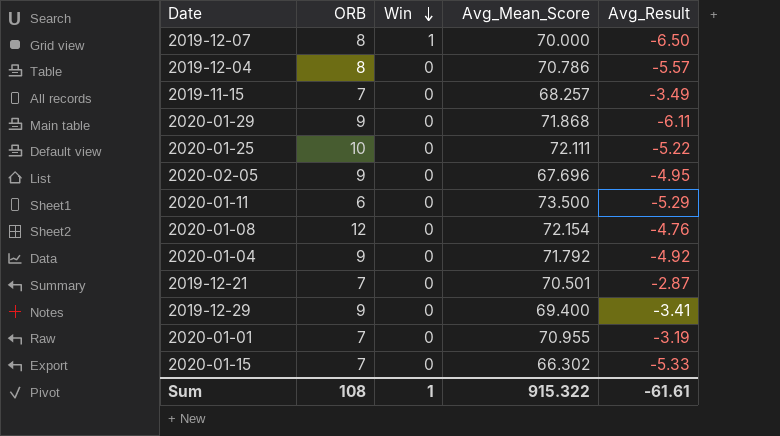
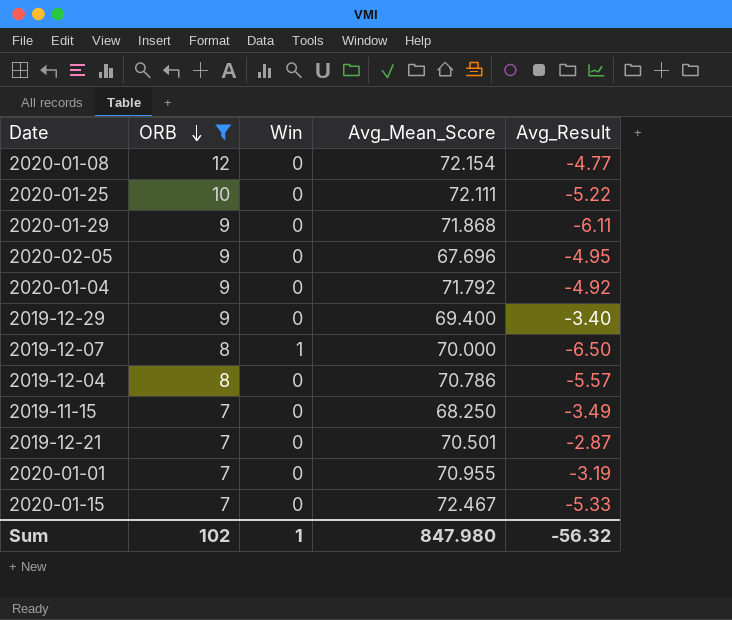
filter: none -> ORB != 6
row order: Win descending -> ORB descending
2020-01-08 | Avg_Result: -4.76 -> -4.77
2019-12-29 | Avg_Result: -3.41 -> -3.40
2019-11-15 | Avg_Mean_Score: 68.257 -> 68.250
2020-01-15 | Avg_Mean_Score: 66.302 -> 72.467
Sum | ORB: 108 -> 102
Sum | Avg_Mean_Score: 915.322 -> 847.980
Sum | Avg_Result: -61.61 -> -56.32

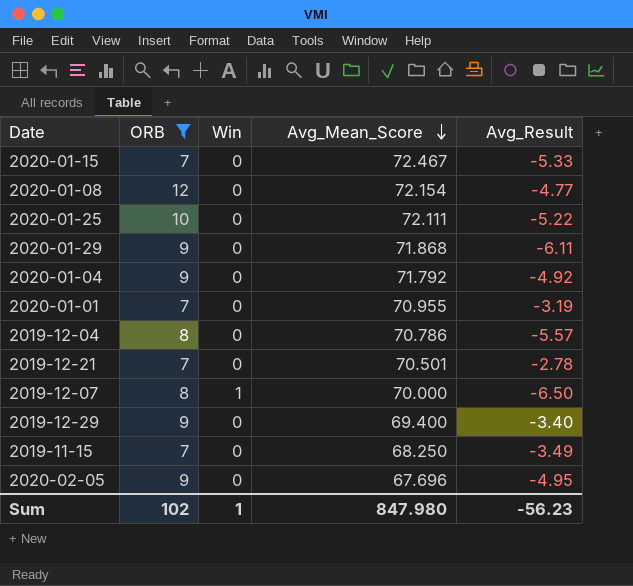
row order: ORB descending -> Avg_Mean_Score descending
2019-12-21 | Avg_Result: -2.87 -> -2.78
Sum | Avg_Result: -56.32 -> -56.23

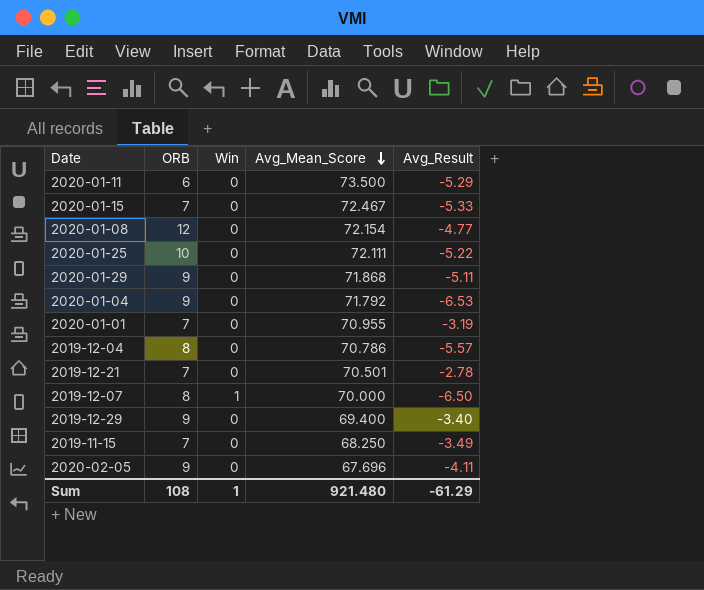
filter: ORB != 6 -> none
2020-01-29 | Avg_Result: -6.11 -> -5.11
2020-01-04 | Avg_Result: -4.92 -> -6.53
2020-02-05 | Avg_Result: -4.95 -> -4.11
Sum | ORB: 102 -> 108
Sum | Avg_Mean_Score: 847.980 -> 921.480
Sum | Avg_Result: -56.23 -> -61.29

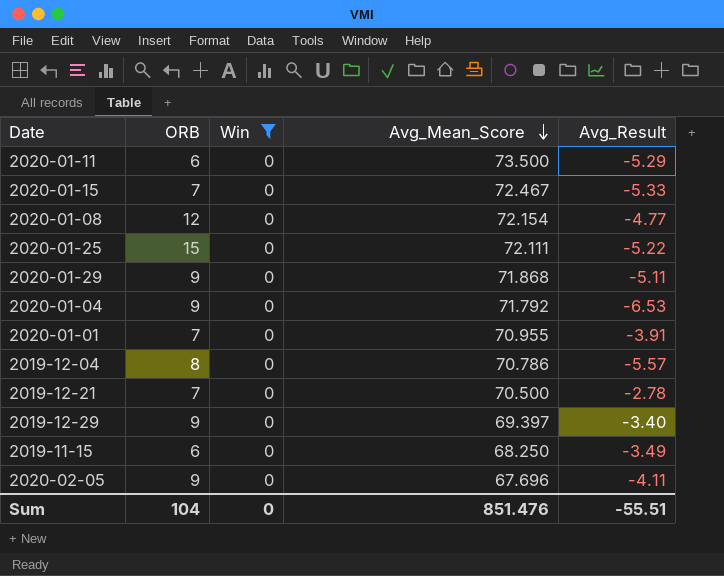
filter: none -> Win = 0
2020-01-25 | ORB: 10 -> 15
2020-01-01 | Avg_Result: -3.19 -> -3.91
2019-12-21 | Avg_Mean_Score: 70.501 -> 70.500
2019-12-29 | Avg_Mean_Score: 69.400 -> 69.397
2019-11-15 | ORB: 7 -> 6
Sum | ORB: 108 -> 104
Sum | Win: 1 -> 0
Sum | Avg_Mean_Score: 921.480 -> 851.476
Sum | Avg_Result: -61.29 -> -55.51

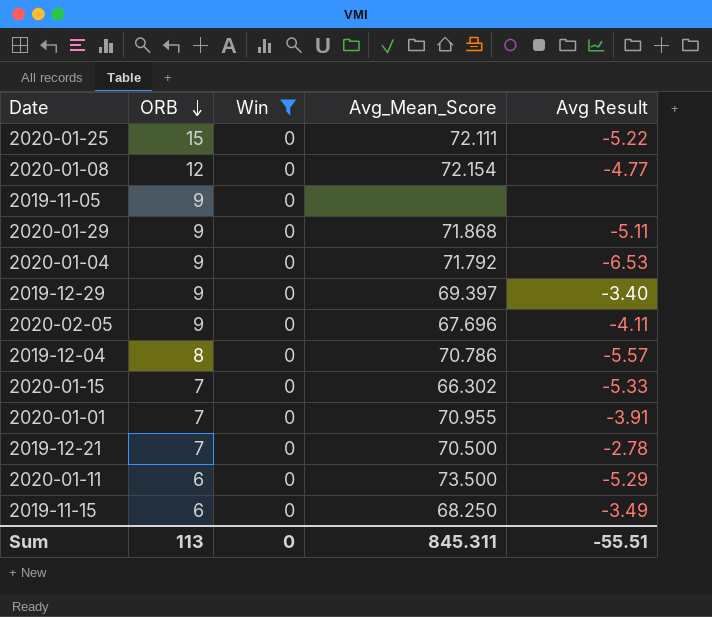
row order: Avg_Mean_Score descending -> ORB descending
column name: Avg_Result -> Avg Result
row 2019-11-05: none -> 9 | 0 | none | none
2020-01-15 | Avg_Mean_Score: 72.467 -> 66.302
Sum | ORB: 104 -> 113
Sum | Avg_Mean_Score: 851.476 -> 845.311

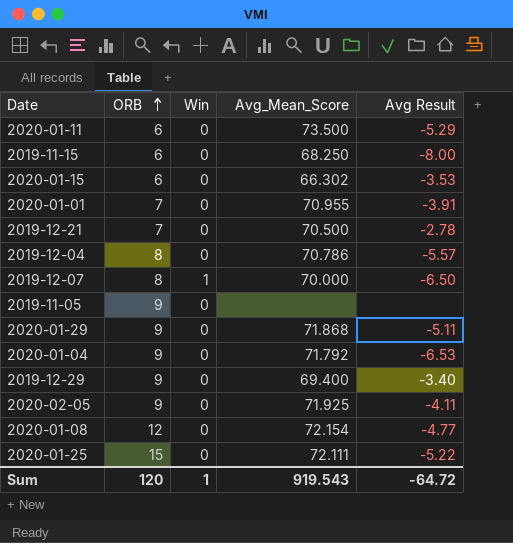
filter: Win = 0 -> none
row order: ORB descending -> ORB ascending
2019-11-15 | Avg Result: -3.49 -> -8.00
2020-01-15 | ORB: 7 -> 6
2020-01-15 | Avg Result: -5.33 -> -3.53
2019-12-29 | Avg_Mean_Score: 69.397 -> 69.400
2020-02-05 | Avg_Mean_Score: 67.696 -> 71.925
Sum | ORB: 113 -> 120
Sum | Win: 0 -> 1
Sum | Avg_Mean_Score: 845.311 -> 919.543
Sum | Avg Result: -55.51 -> -64.72

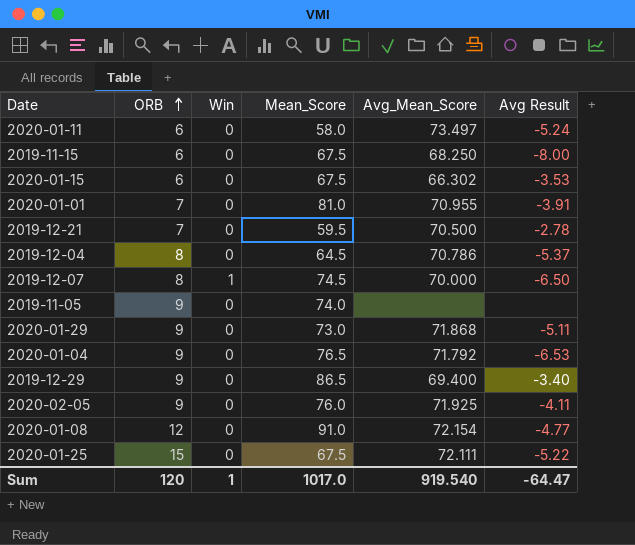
column Mean_Score | position: none -> 4
2020-01-11 | Avg_Mean_Score: 73.500 -> 73.497
2020-01-11 | Avg Result: -5.29 -> -5.24
2019-12-04 | Avg Result: -5.57 -> -5.37
Sum | Avg_Mean_Score: 919.543 -> 919.540
Sum | Avg Result: -64.72 -> -64.47

